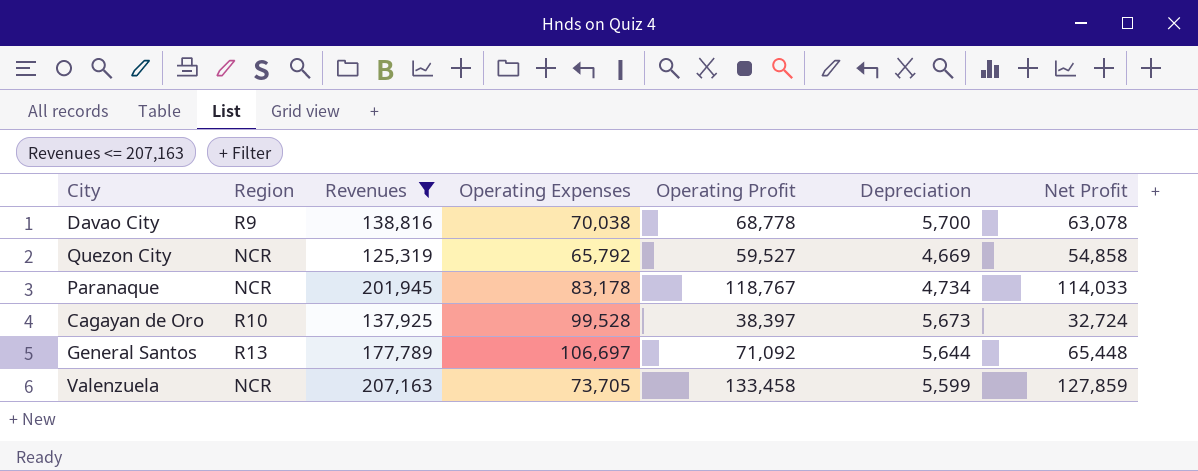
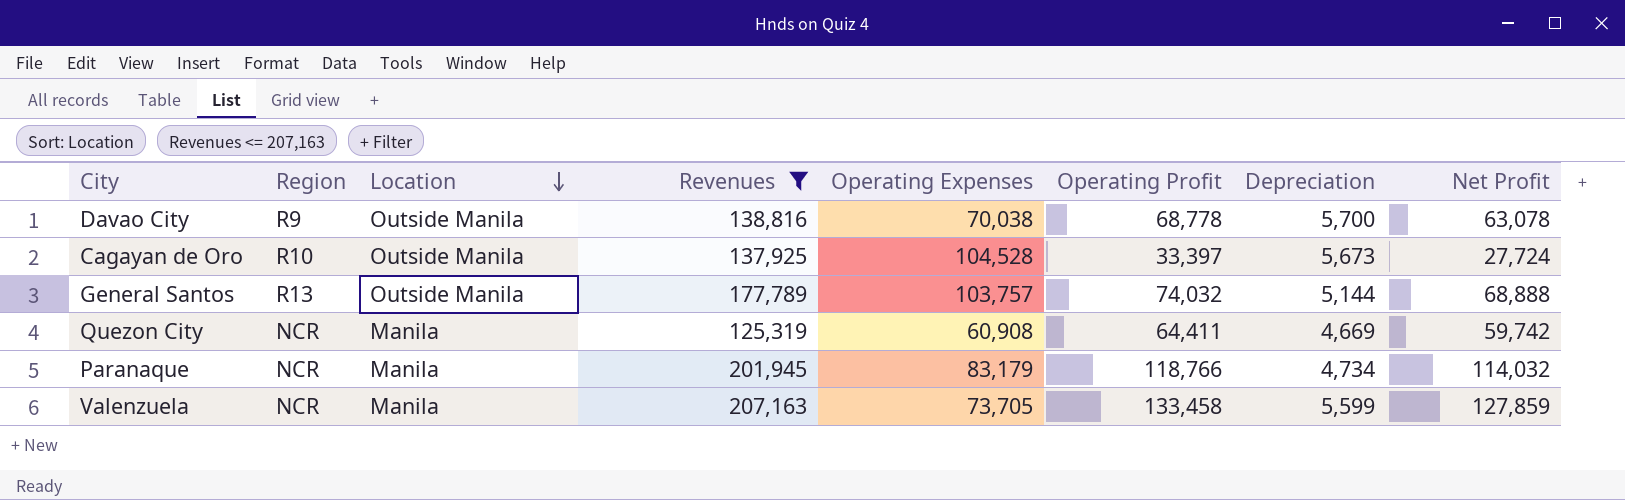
row order: none -> Location descending
column Location | position: none -> 3
Cagayan de Oro | Operating Expenses: 99,528 -> 104,528
Cagayan de Oro | Operating Profit: 38,397 -> 33,397
Cagayan de Oro | Net Profit: 32,724 -> 27,724
General Santos | Operating Expenses: 106,697 -> 103,757
General Santos | Operating Profit: 71,092 -> 74,032
General Santos | Depreciation: 5,644 -> 5,144
General Santos | Net Profit: 65,448 -> 68,888
Quezon City | Operating Expenses: 65,792 -> 60,908
Quezon City | Operating Profit: 59,527 -> 64,411
Quezon City | Net Profit: 54,858 -> 59,742
Paranaque | Operating Expenses: 83,178 -> 83,179
Paranaque | Operating Profit: 118,767 -> 118,766
Paranaque | Net Profit: 114,033 -> 114,032

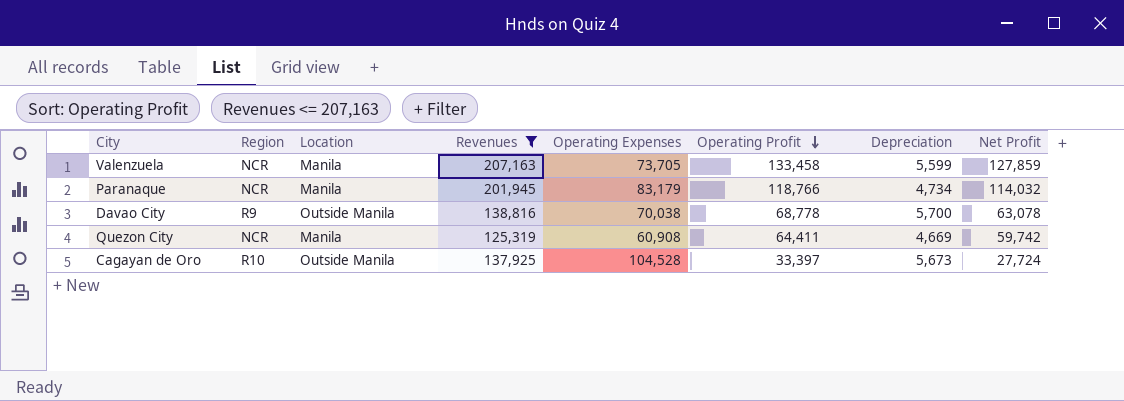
row order: Location descending -> Operating Profit descending
row General Santos: R13 | Outside Manila | 177,789 | 103,757 | 74,032 | 5,144 | 68,888 -> none

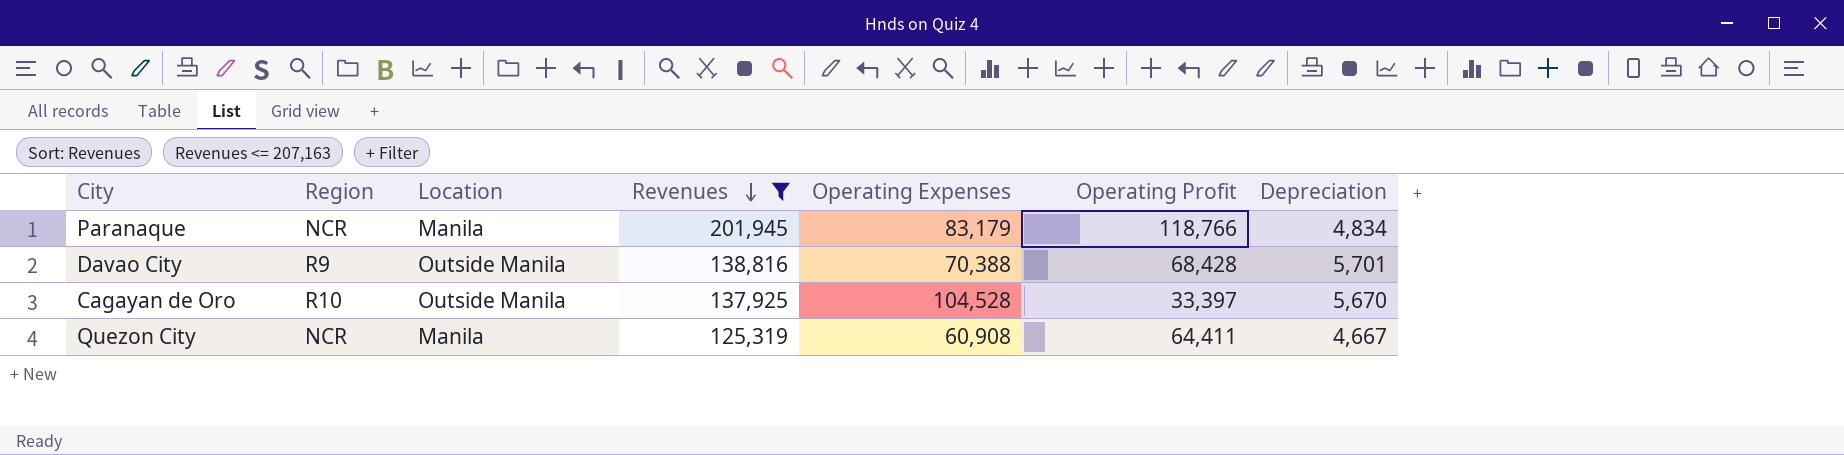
row order: Operating Profit descending -> Revenues descending
column Net Profit | formula: [Operating Profit] - [Depreciation] -> none
row Valenzuela: NCR | Manila | 207,163 | 73,705 | 133,458 | 5,599 | 127,859 -> none
Paranaque | Depreciation: 4,734 -> 4,834
Davao City | Operating Expenses: 70,038 -> 70,388
Davao City | Operating Profit: 68,778 -> 68,428
Davao City | Depreciation: 5,700 -> 5,701
Cagayan de Oro | Depreciation: 5,673 -> 5,670
Quezon City | Depreciation: 4,669 -> 4,667

